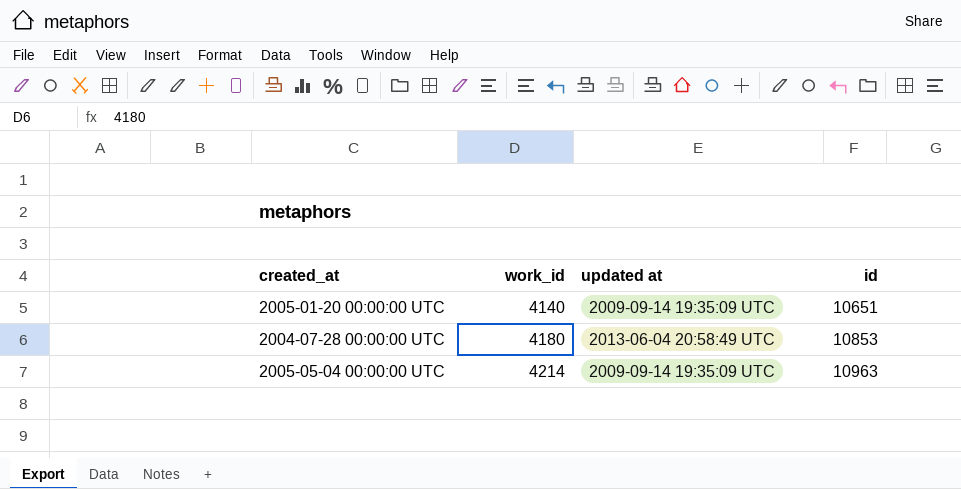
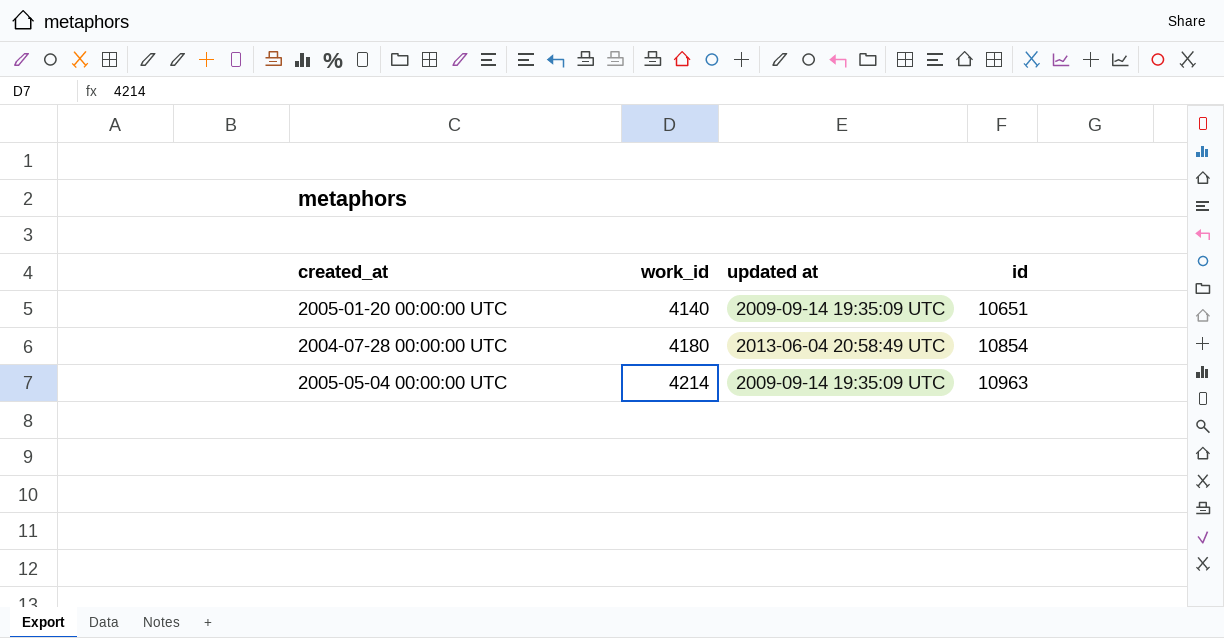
2004-07-28 00:00:00 UTC | id: 10853 -> 10854

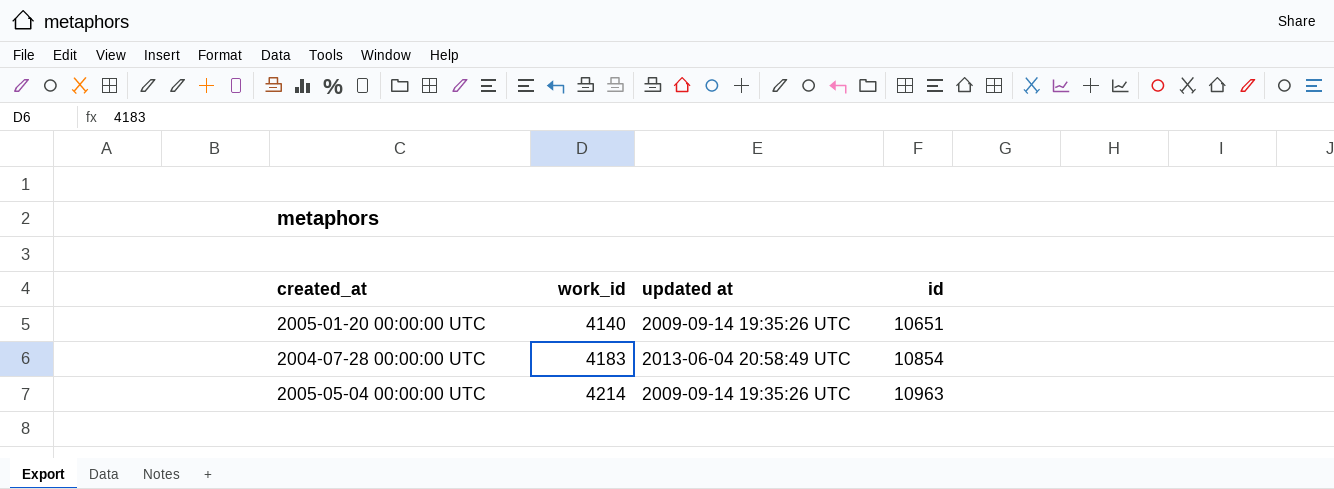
2005-01-20 00:00:00 UTC | updated at: 2009-09-14 19:35:09 UTC -> 2009-09-14 19:35:26 UTC
2004-07-28 00:00:00 UTC | work_id: 4180 -> 4183
2005-05-04 00:00:00 UTC | updated at: 2009-09-14 19:35:09 UTC -> 2009-09-14 19:35:26 UTC

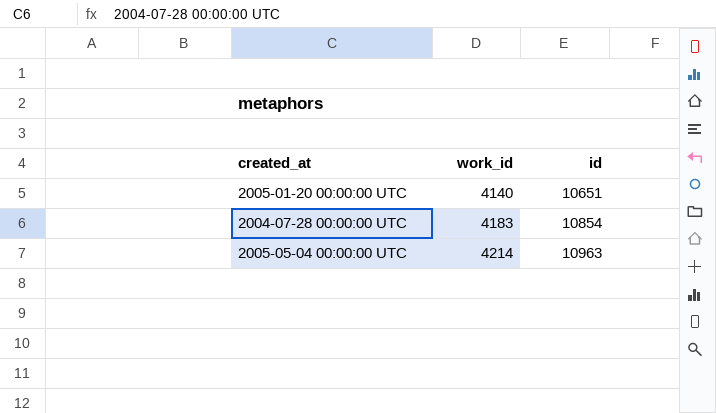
column updated at | position: 3 -> none

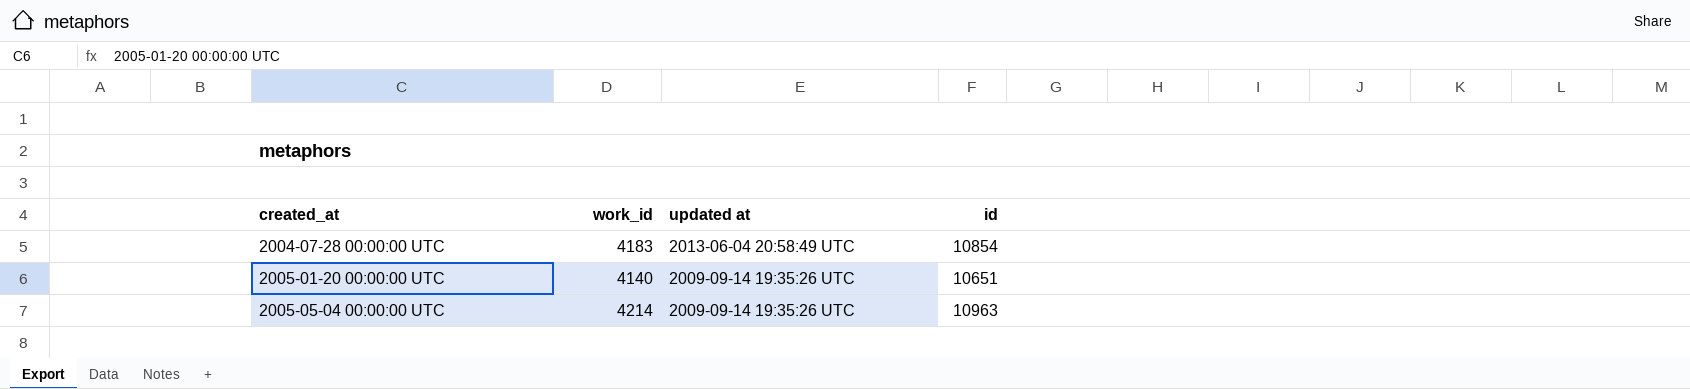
row order: work_id ascending -> created_at ascending
column updated at | position: none -> 3

